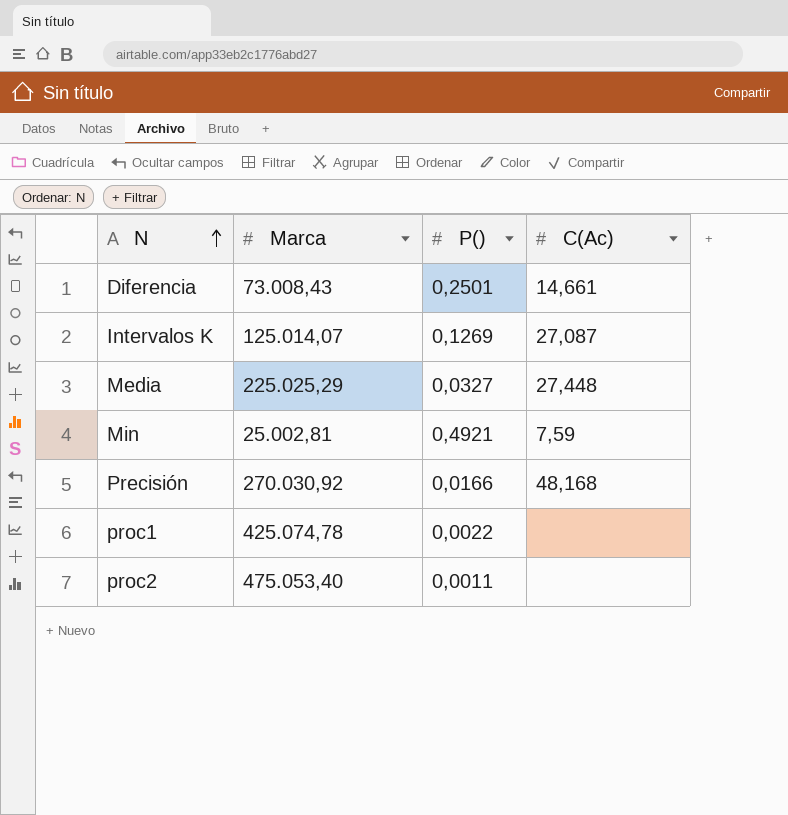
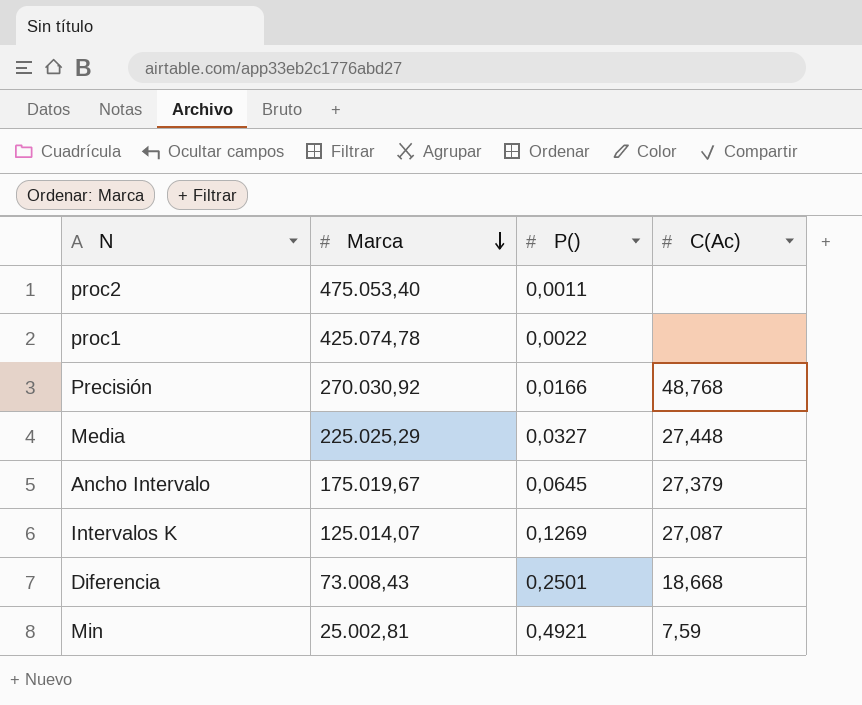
row order: N ascending -> Marca descending
Precisión | C(Ac): 48,168 -> 48,768
row Ancho Intervalo: none -> 175.019,67 | 0,0645 | 27,379
Diferencia | C(Ac): 14,661 -> 18,668

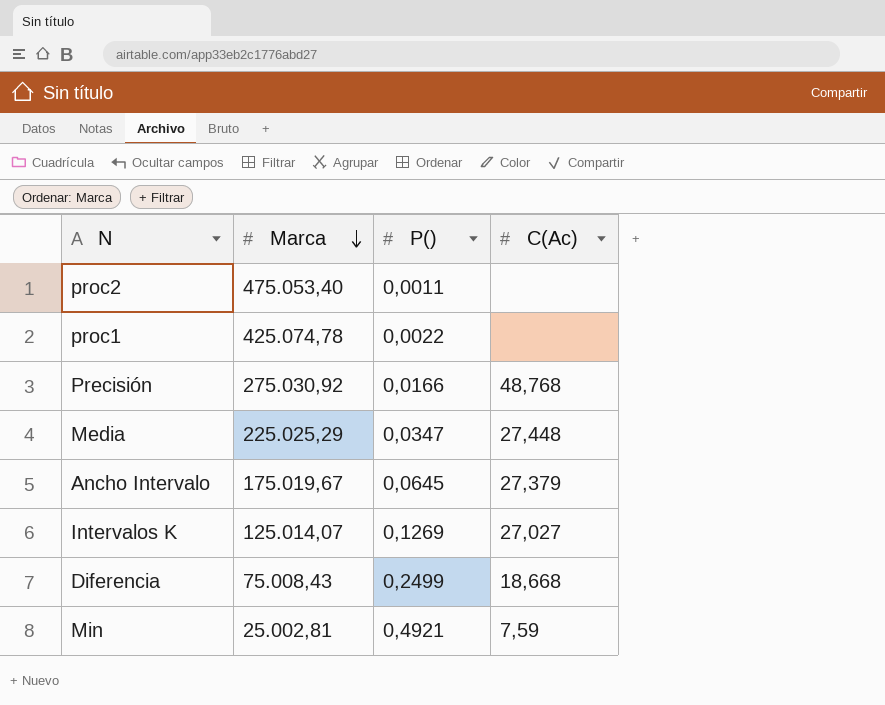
Precisión | Marca: 270.030,92 -> 275.030,92
Media | P(): 0,0327 -> 0,0347
Intervalos K | C(Ac): 27,087 -> 27,027
Diferencia | Marca: 73.008,43 -> 75.008,43
Diferencia | P(): 0,2501 -> 0,2499

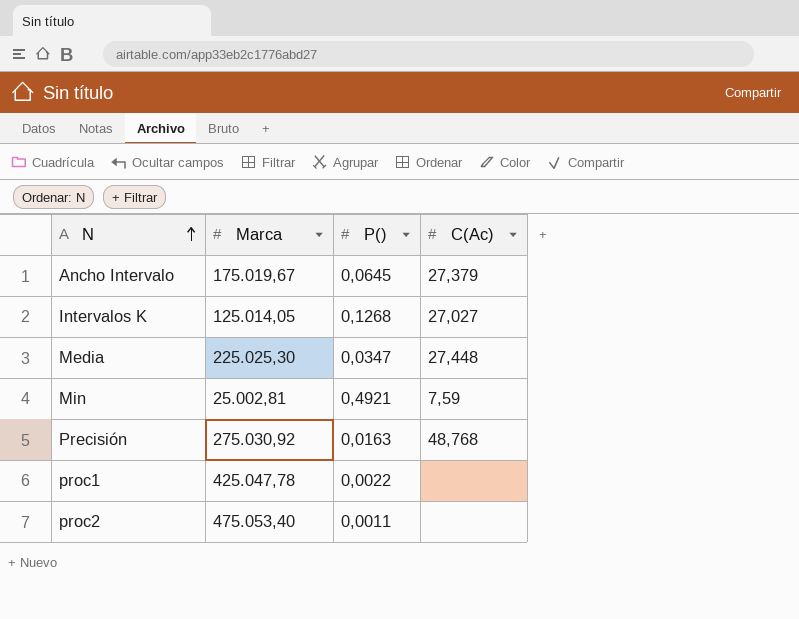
row order: Marca descending -> N ascending
row Diferencia: 75.008,43 | 0,2499 | 18,668 -> none
Intervalos K | Marca: 125.014,07 -> 125.014,05
Intervalos K | P(): 0,1269 -> 0,1268
Media | Marca: 225.025,29 -> 225.025,30
Precisión | P(): 0,0166 -> 0,0163
proc1 | Marca: 425.074,78 -> 425.047,78

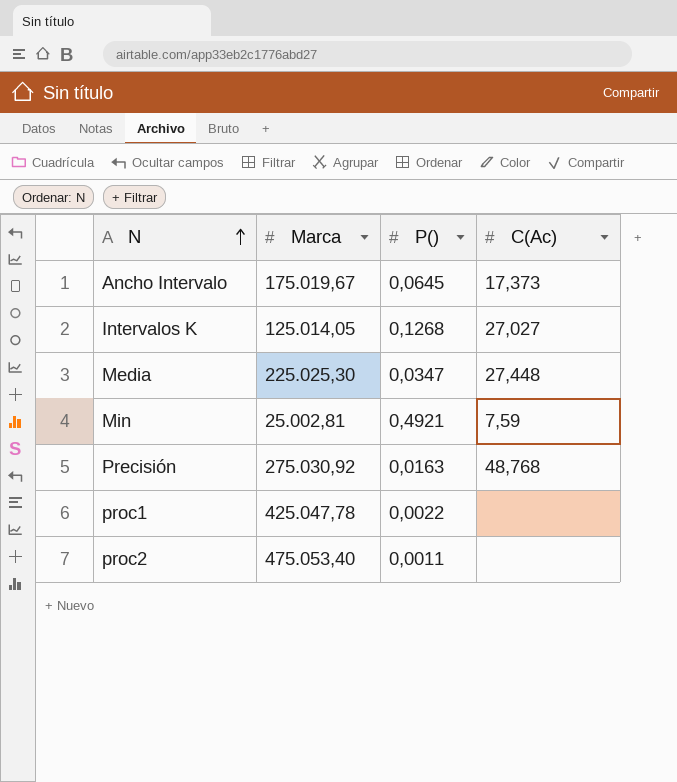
Ancho Intervalo | C(Ac): 27,379 -> 17,373

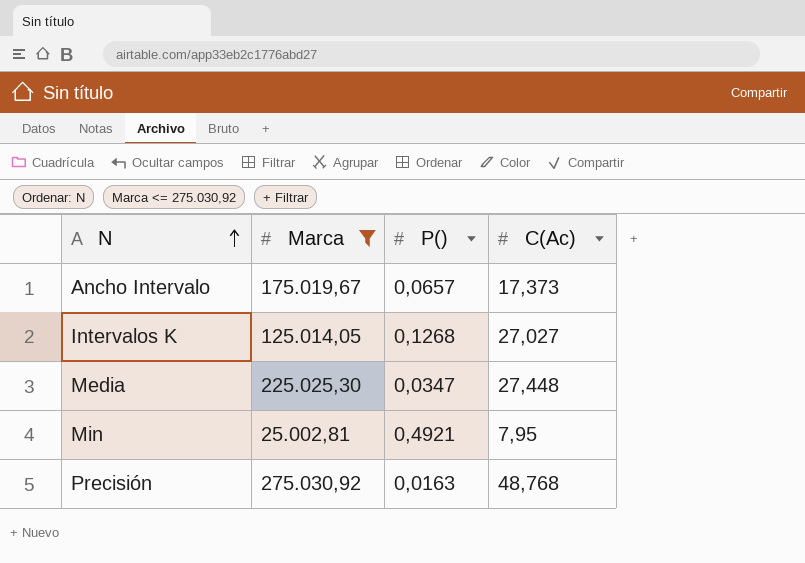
filter: none -> Marca <= 275.030,92
Ancho Intervalo | P(): 0,0645 -> 0,0657
Min | C(Ac): 7,59 -> 7,95

